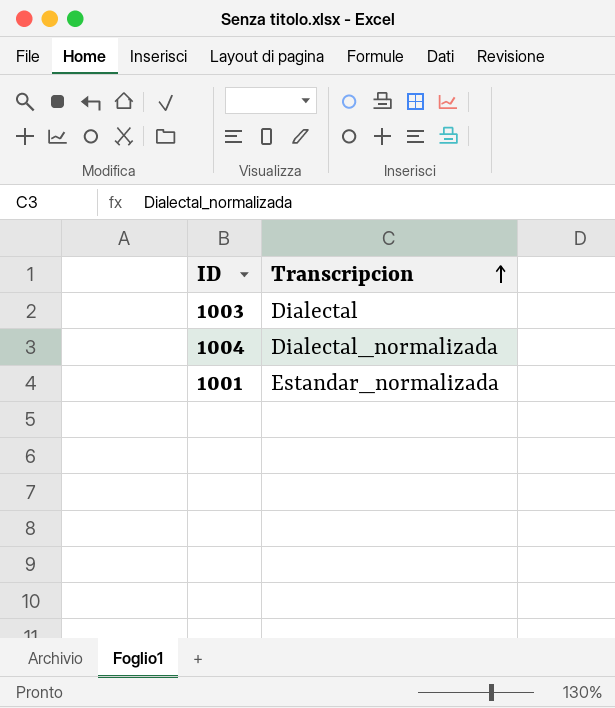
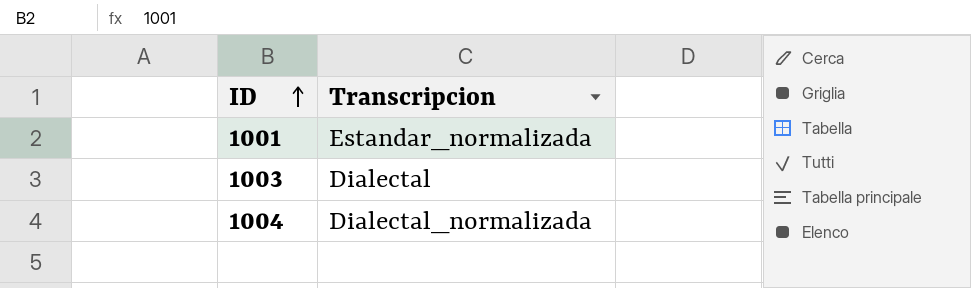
row order: Transcripcion ascending -> ID ascending

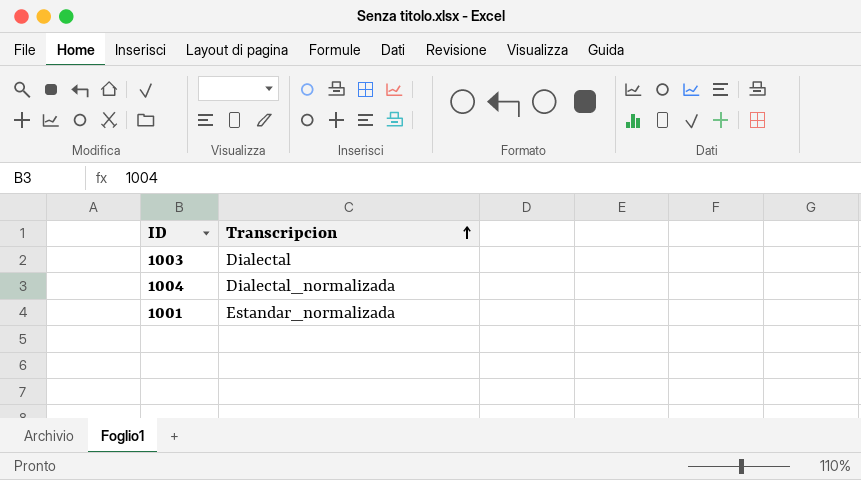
row order: ID ascending -> Transcripcion ascending

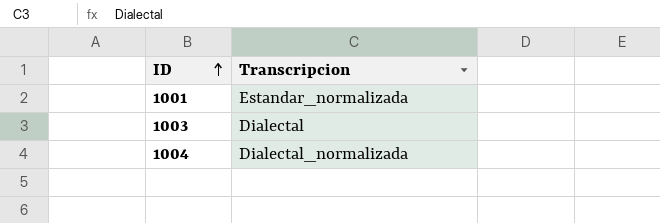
row order: Transcripcion ascending -> ID ascending

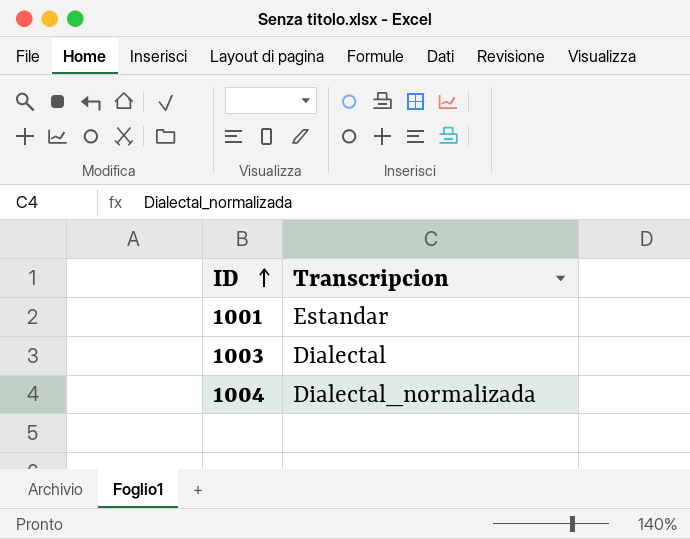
1001 | Transcripcion: Estandar_normalizada -> Estandar

